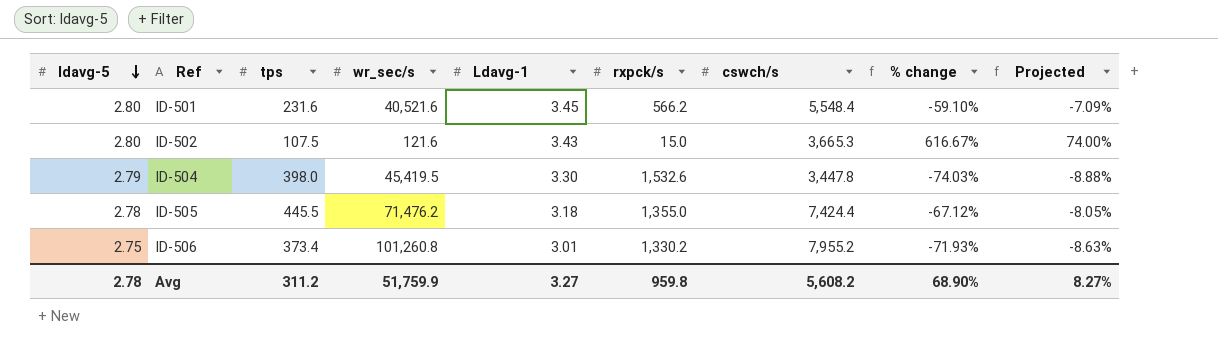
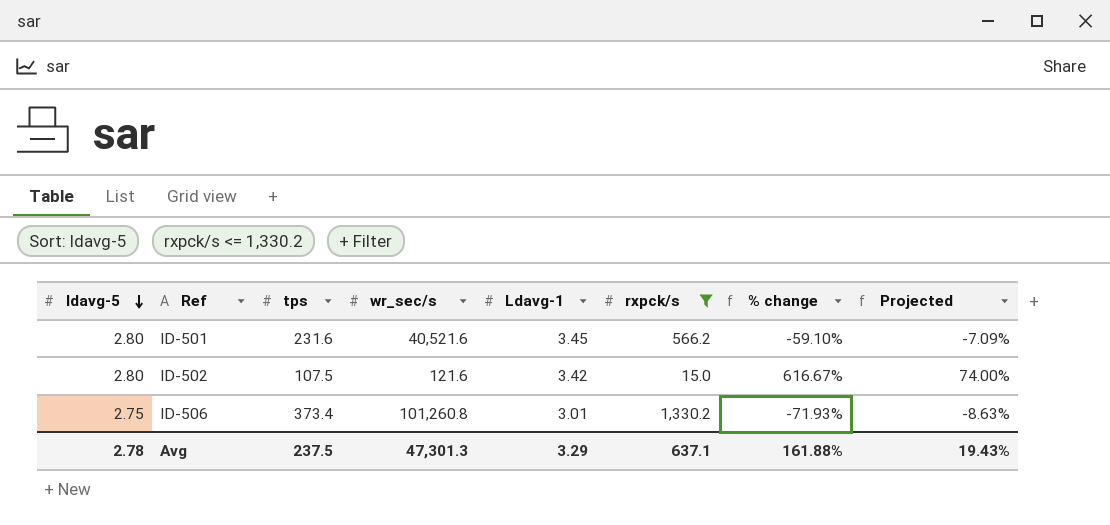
filter: none -> rxpck/s <= 1,330.2
column cswch/s | position: 7 -> none
ID-502 | Ldavg-1: 3.43 -> 3.42
Avg | tps: 311.2 -> 237.5
Avg | wr_sec/s: 51,759.9 -> 47,301.3
Avg | Ldavg-1: 3.27 -> 3.29
Avg | rxpck/s: 959.8 -> 637.1
Avg | % change: 68.90% -> 161.88%
Avg | Projected: 8.27% -> 19.43%

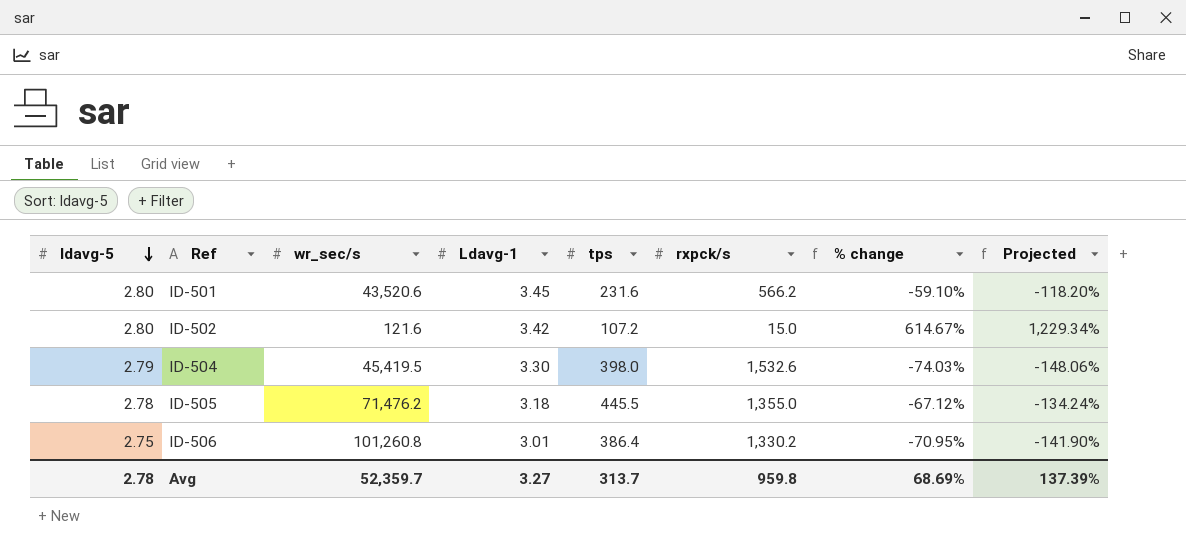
filter: rxpck/s <= 1,330.2 -> none
column tps | position: 3 -> 5
column Projected | formula: [% change] * 0.12 -> [% change] * 2
ID-501 | wr_sec/s: 40,521.6 -> 43,520.6
ID-502 | tps: 107.5 -> 107.2
ID-502 | % change: 616.67% -> 614.67%
ID-506 | tps: 373.4 -> 386.4
ID-506 | % change: -71.93% -> -70.95%
Avg | wr_sec/s: 47,301.3 -> 52,359.7
Avg | Ldavg-1: 3.29 -> 3.27
Avg | tps: 237.5 -> 313.7
Avg | rxpck/s: 637.1 -> 959.8
Avg | % change: 161.88% -> 68.69%
Avg | Projected: 19.43% -> 137.39%

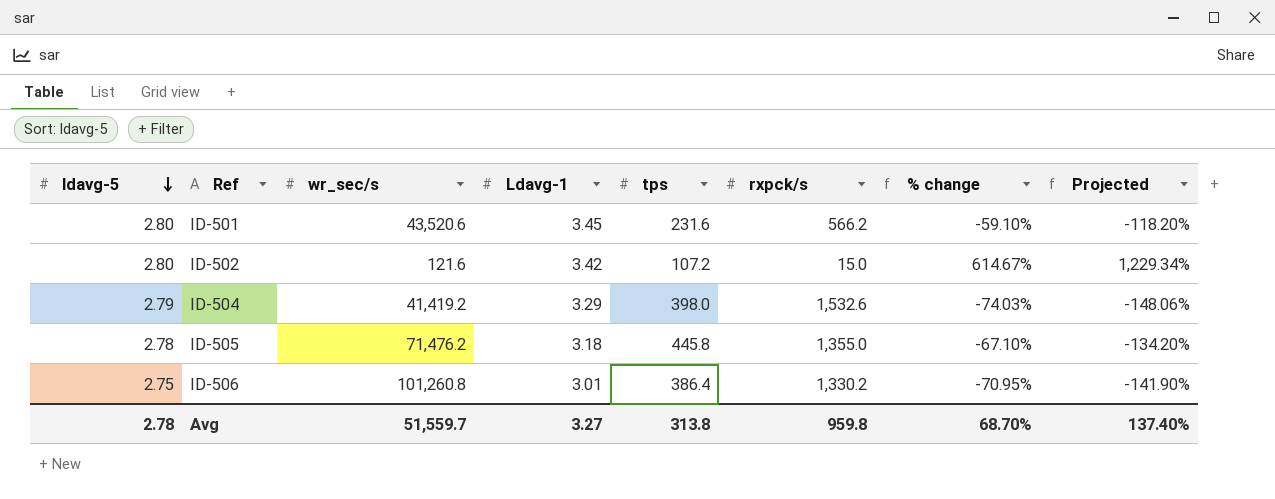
ID-504 | wr_sec/s: 45,419.5 -> 41,419.2
ID-504 | Ldavg-1: 3.30 -> 3.29
ID-505 | tps: 445.5 -> 445.8
ID-505 | % change: -67.12% -> -67.10%
ID-505 | Projected: -134.24% -> -134.20%
Avg | wr_sec/s: 52,359.7 -> 51,559.7
Avg | tps: 313.7 -> 313.8
Avg | % change: 68.69% -> 68.70%
Avg | Projected: 137.39% -> 137.40%

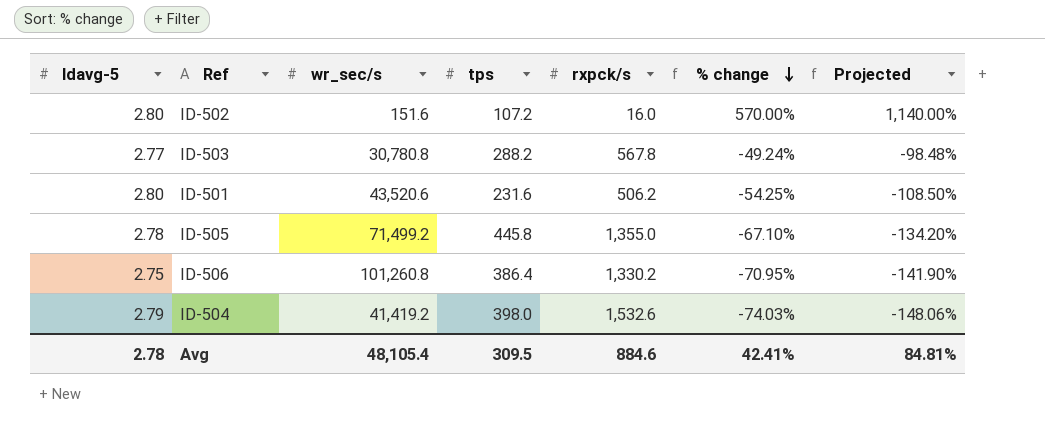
row order: ldavg-5 descending -> % change descending
column Ldavg-1 | position: 4 -> none
ID-502 | wr_sec/s: 121.6 -> 151.6
ID-502 | rxpck/s: 15.0 -> 16.0
ID-502 | % change: 614.67% -> 570.00%
ID-502 | Projected: 1,229.34% -> 1,140.00%
row ID-503: none -> 2.77 | 30,780.8 | 288.2 | 567.8 | -49.24% | -98.48%
ID-501 | rxpck/s: 566.2 -> 506.2
ID-501 | % change: -59.10% -> -54.25%
ID-501 | Projected: -118.20% -> -108.50%
ID-505 | wr_sec/s: 71,476.2 -> 71,499.2
Avg | wr_sec/s: 51,559.7 -> 48,105.4
Avg | tps: 313.8 -> 309.5
Avg | rxpck/s: 959.8 -> 884.6
Avg | % change: 68.70% -> 42.41%
Avg | Projected: 137.40% -> 84.81%

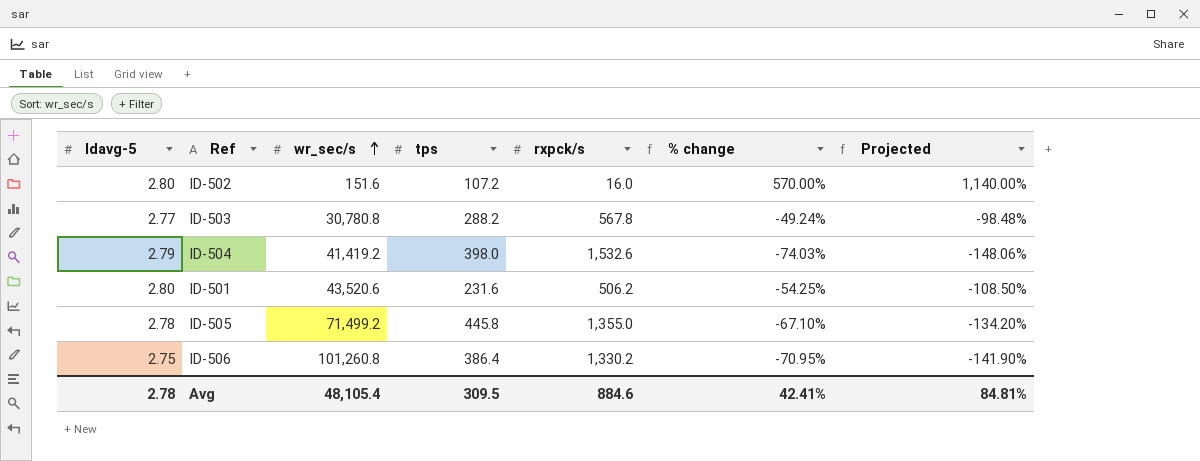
row order: % change descending -> wr_sec/s ascending

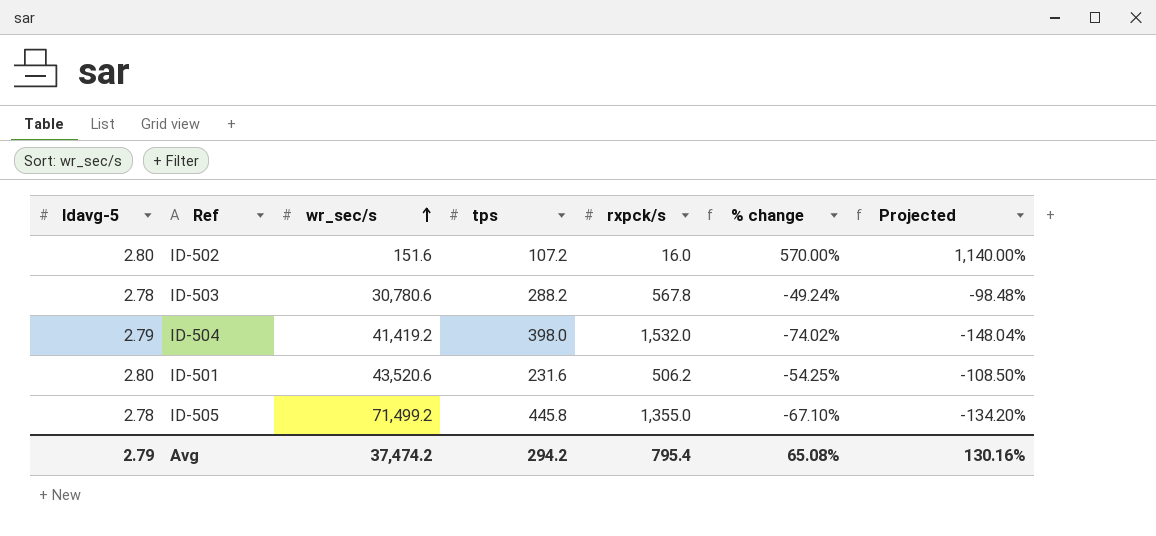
row ID-506: 2.75 | 101,260.8 | 386.4 | 1,330.2 | -70.95% | -141.90% -> none
ID-503 | ldavg-5: 2.77 -> 2.78
ID-503 | wr_sec/s: 30,780.8 -> 30,780.6
ID-504 | rxpck/s: 1,532.6 -> 1,532.0
ID-504 | % change: -74.03% -> -74.02%
ID-504 | Projected: -148.06% -> -148.04%
Avg | ldavg-5: 2.78 -> 2.79
Avg | wr_sec/s: 48,105.4 -> 37,474.2
Avg | tps: 309.5 -> 294.2
Avg | rxpck/s: 884.6 -> 795.4
Avg | % change: 42.41% -> 65.08%
Avg | Projected: 84.81% -> 130.16%

